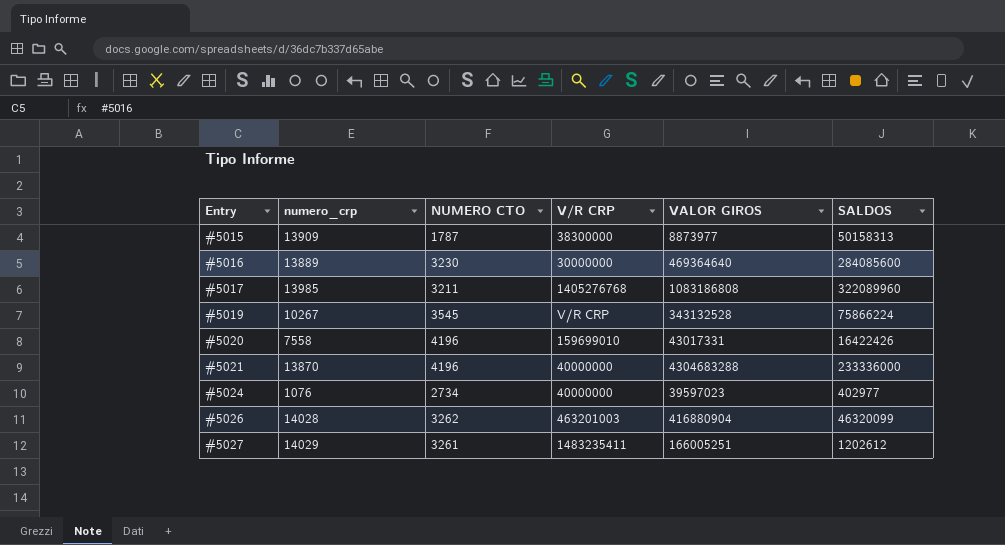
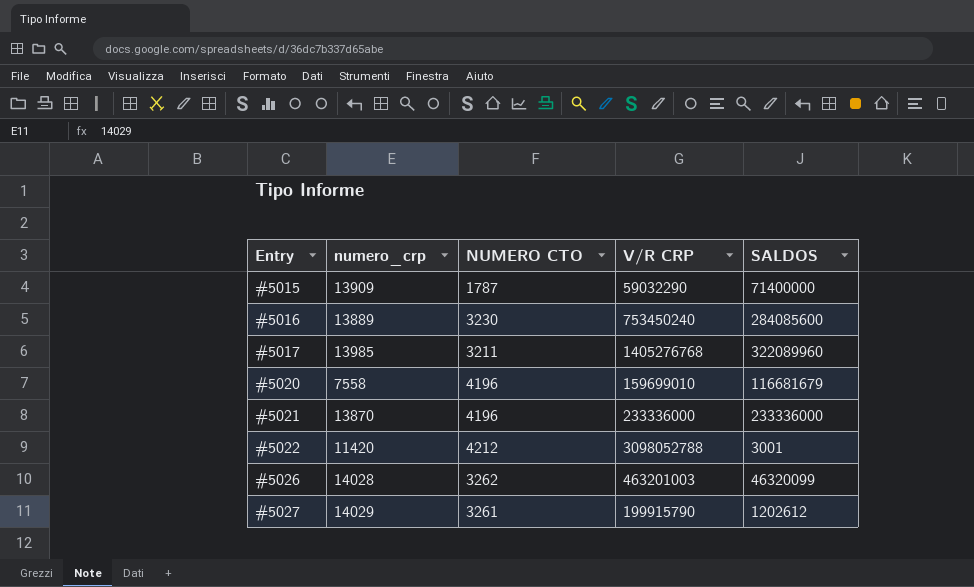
column VALOR GIROS | position: 5 -> none
row #5019: 10267 | 3545 | V/R CRP | 343132528 | 75866224 -> none
row #5024: 1076 | 2734 | 40000000 | 39597023 | 402977 -> none
#5015 | V/R CRP: 38300000 -> 59032290
#5015 | SALDOS: 50158313 -> 71400000
#5016 | V/R CRP: 30000000 -> 753450240
#5020 | SALDOS: 16422426 -> 116681679
#5021 | V/R CRP: 40000000 -> 233336000
row #5022: none -> 11420 | 4212 | 3098052788 | 3001
#5027 | V/R CRP: 1483235411 -> 199915790

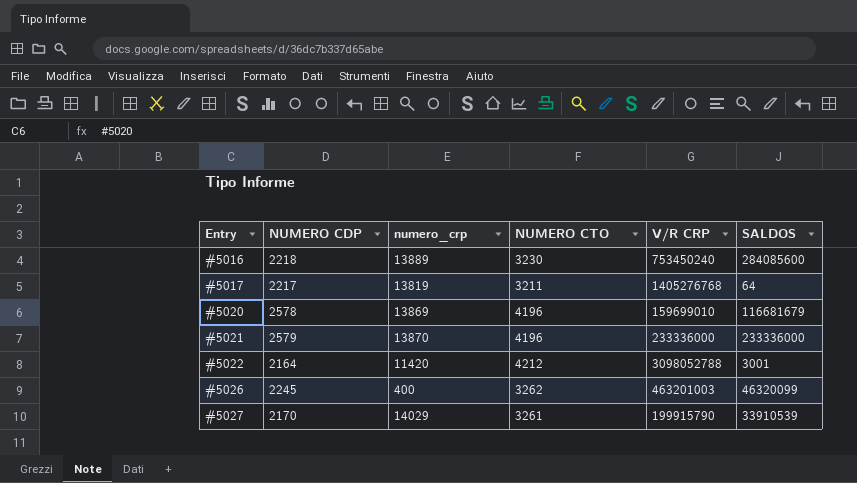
column NUMERO CDP | position: none -> 2
row #5015: 13909 | 1787 | 59032290 | 71400000 -> none
#5017 | numero_crp: 13985 -> 13819
#5017 | SALDOS: 322089960 -> 64
#5020 | numero_crp: 7558 -> 13869
#5026 | numero_crp: 14028 -> 400
#5027 | SALDOS: 1202612 -> 33910539

